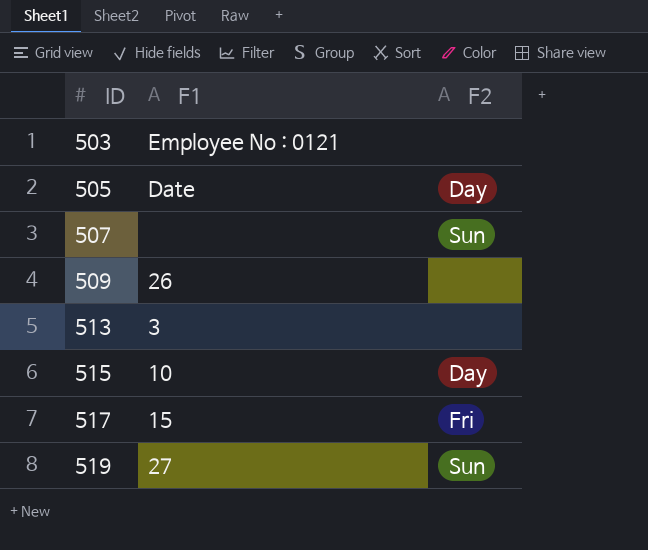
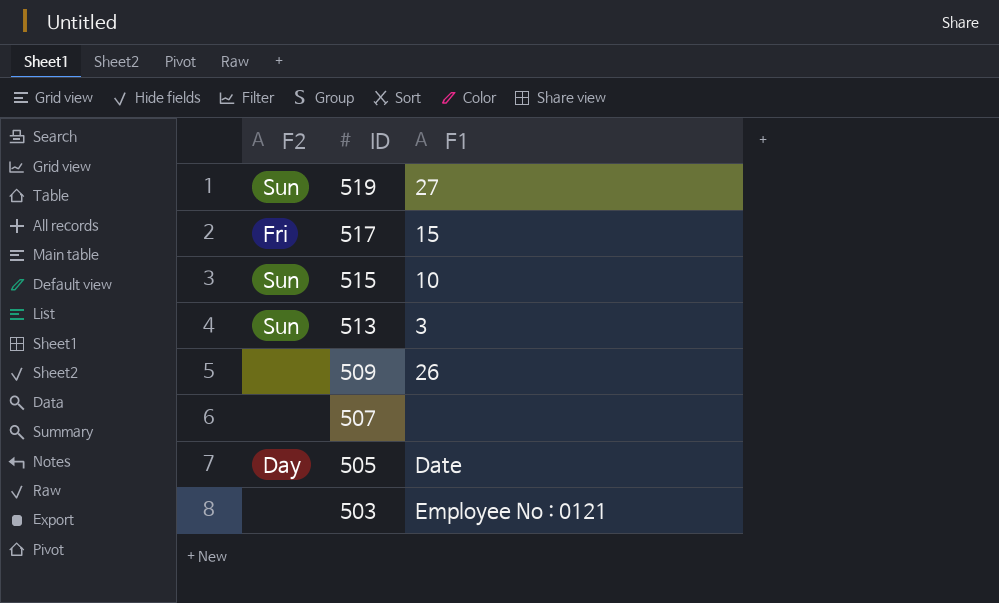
row order: ID ascending -> ID descending
column F2 | position: 3 -> 1
515 | F2: Day -> Sun
513 | F2: none -> Sun
507 | F2: Sun -> none

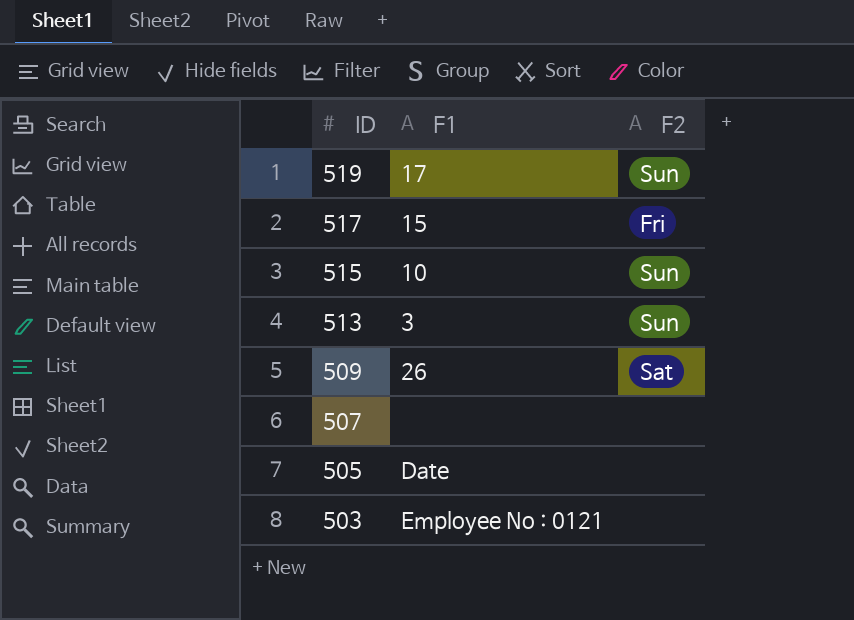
column F2 | position: 1 -> 3
519 | F1: 27 -> 17
509 | F2: none -> Sat
505 | F2: Day -> none

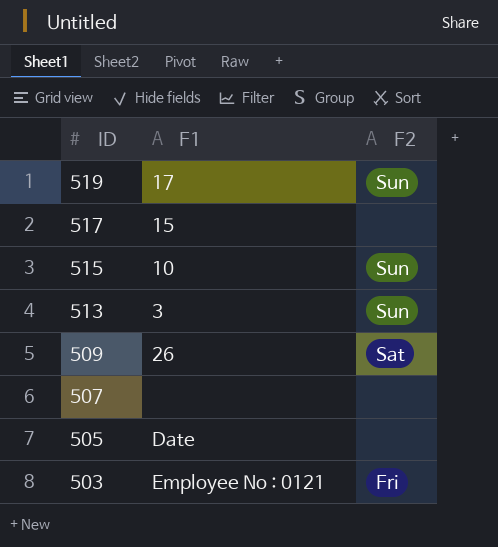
517 | F2: Fri -> none
503 | F2: none -> Fri

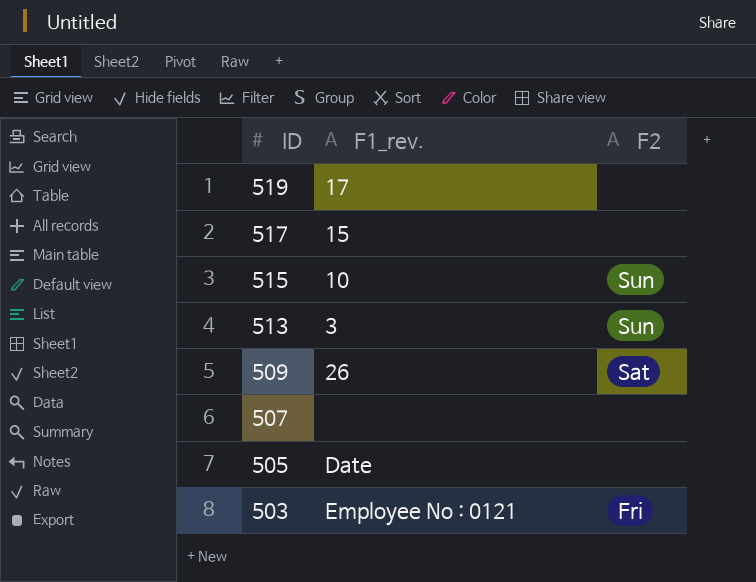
column name: F1 -> F1_rev.
519 | F2: Sun -> none

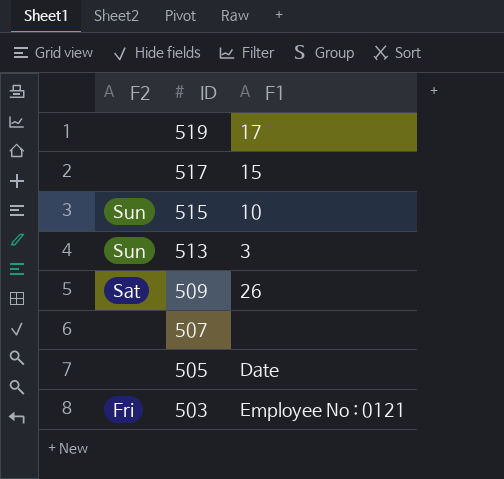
column F2 | position: 3 -> 1
column name: F1_rev. -> F1

